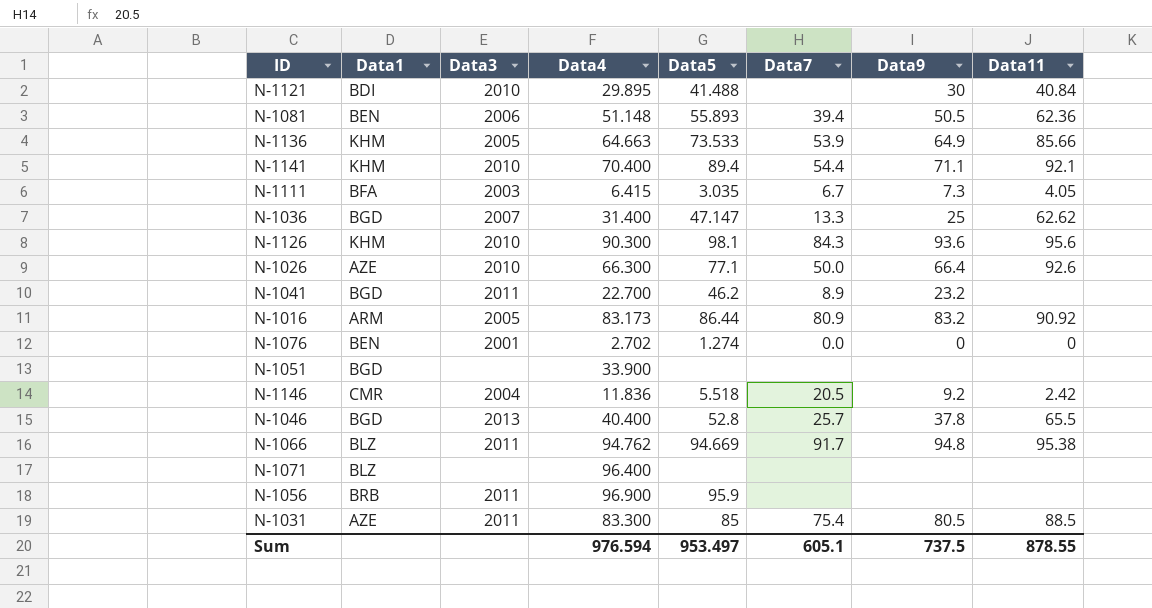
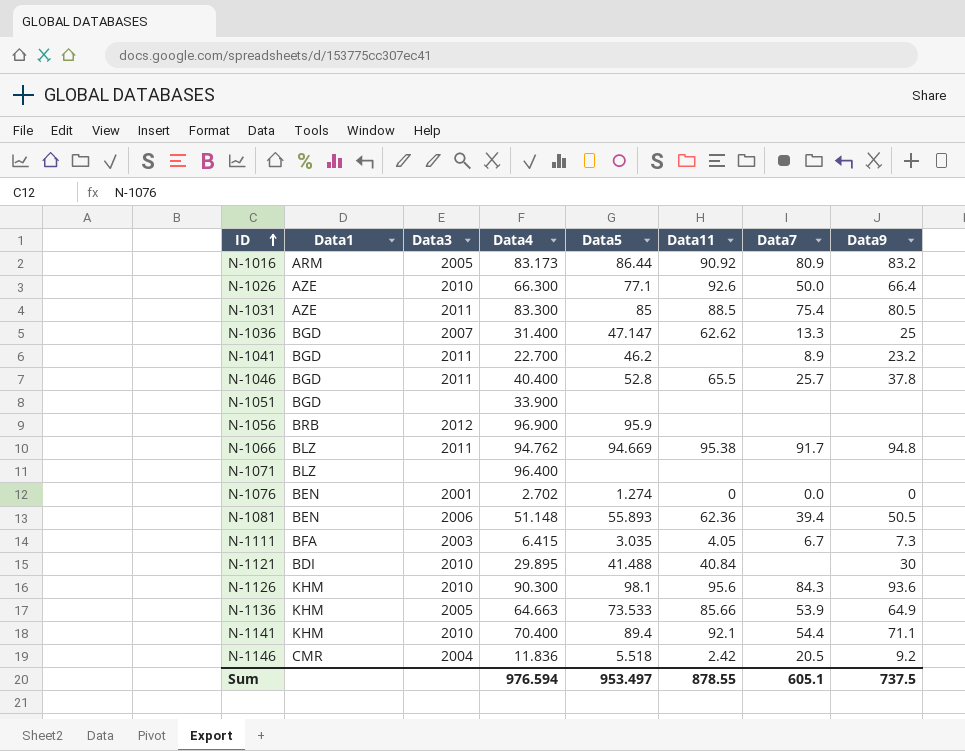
row order: none -> ID ascending
column Data11 | position: 8 -> 6
N-1046 | Data3: 2013 -> 2011
N-1056 | Data3: 2011 -> 2012

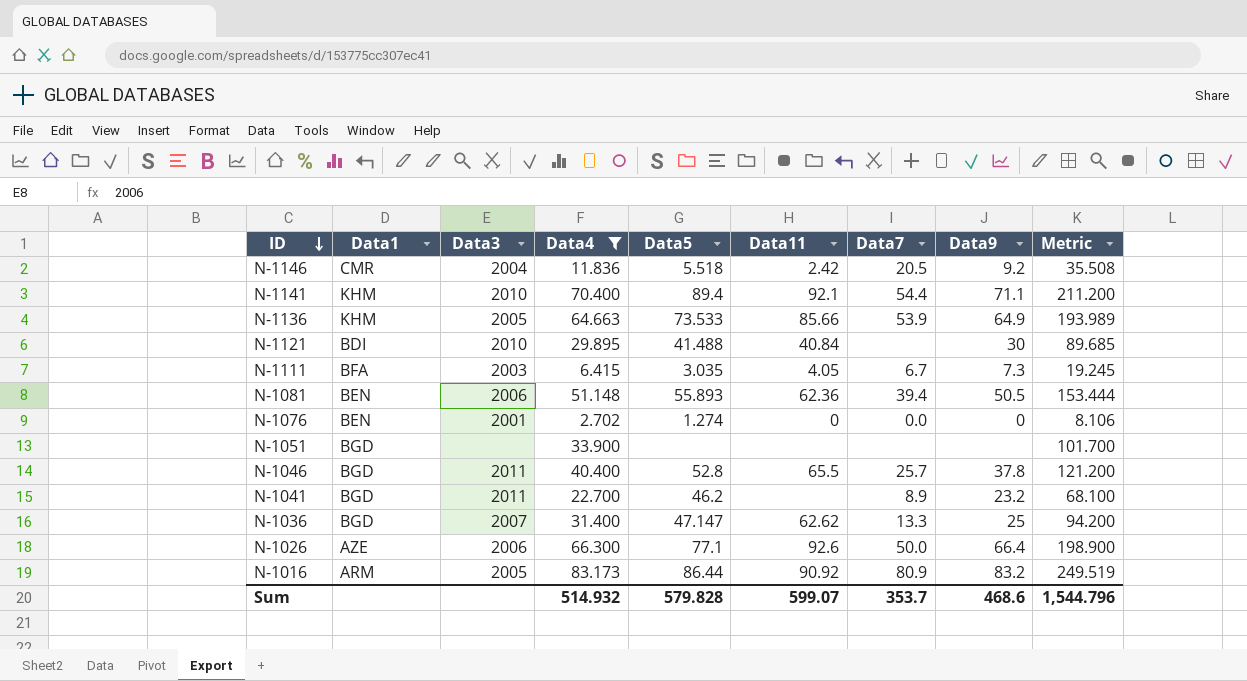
filter: none -> Data4 <= 83.173
row order: ID ascending -> ID descending
column Metric | formula: none -> [Data4] * 3
N-1026 | Data3: 2010 -> 2006
Sum | Data4: 976.594 -> 514.932
Sum | Data5: 953.497 -> 579.828
Sum | Data11: 878.55 -> 599.07
Sum | Data7: 605.1 -> 353.7
Sum | Data9: 737.5 -> 468.6

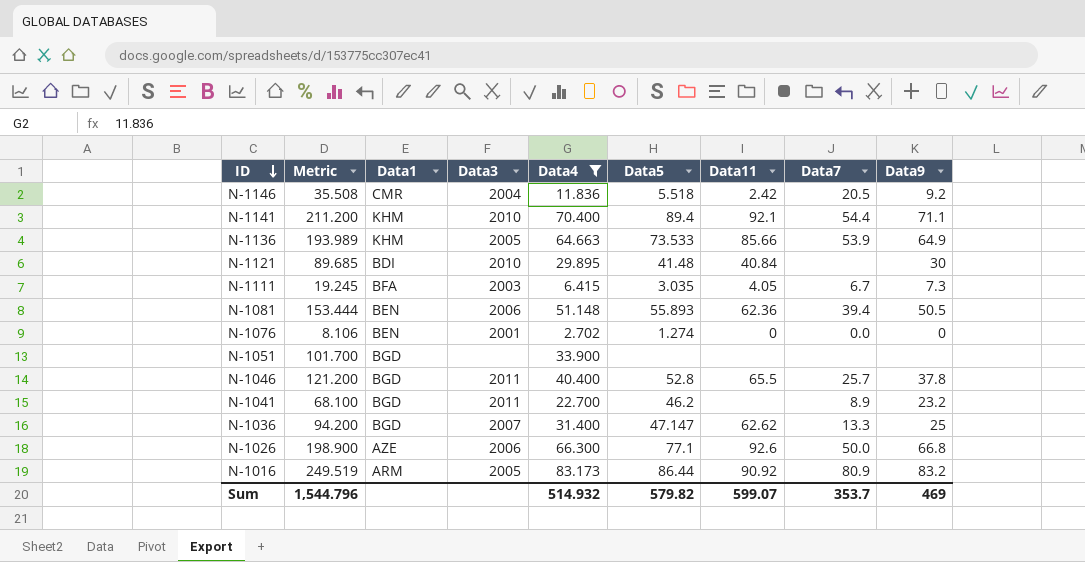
column Metric | position: 9 -> 2
N-1121 | Data5: 41.488 -> 41.48
N-1026 | Data9: 66.4 -> 66.8
Sum | Data5: 579.828 -> 579.82
Sum | Data9: 468.6 -> 469

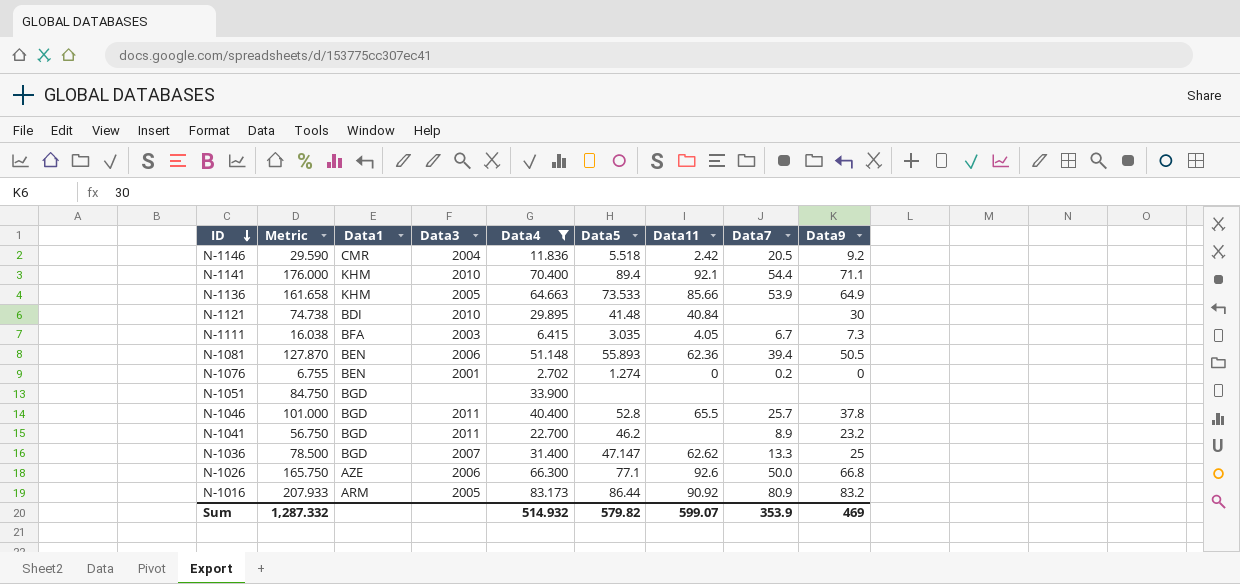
column Metric | formula: [Data4] * 3 -> [Data4] * 2.5
N-1076 | Data7: 0.0 -> 0.2
Sum | Metric: 1,544.796 -> 1,287.332
Sum | Data7: 353.7 -> 353.9

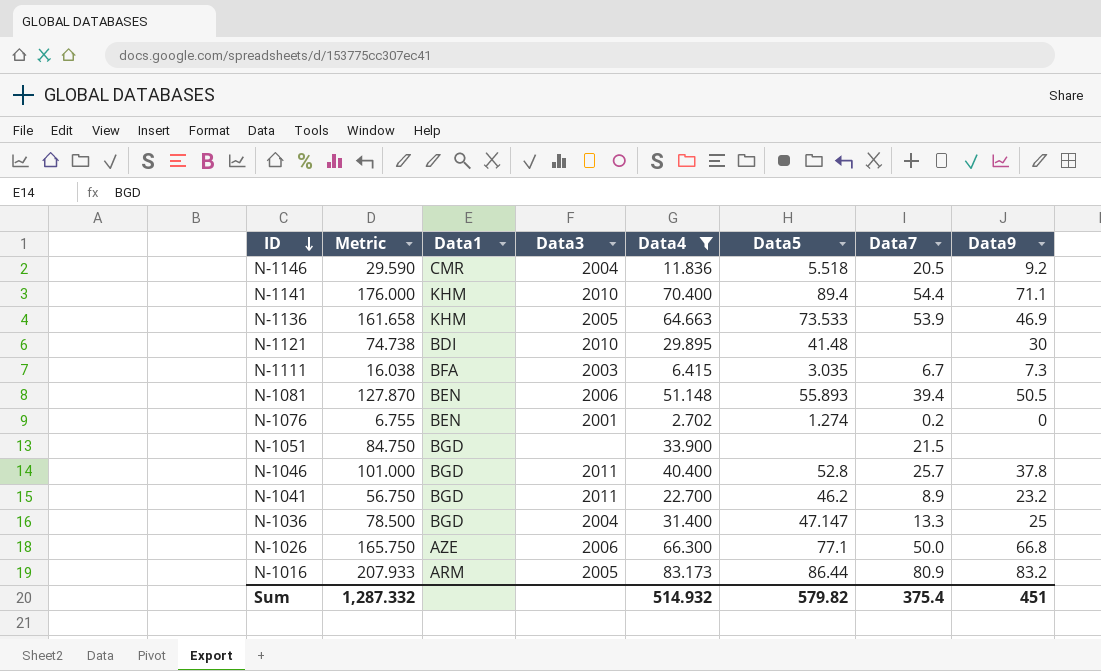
column Data11 | position: 7 -> none
N-1136 | Data9: 64.9 -> 46.9
N-1051 | Data7: none -> 21.5
N-1036 | Data3: 2007 -> 2004
Sum | Data7: 353.9 -> 375.4
Sum | Data9: 469 -> 451

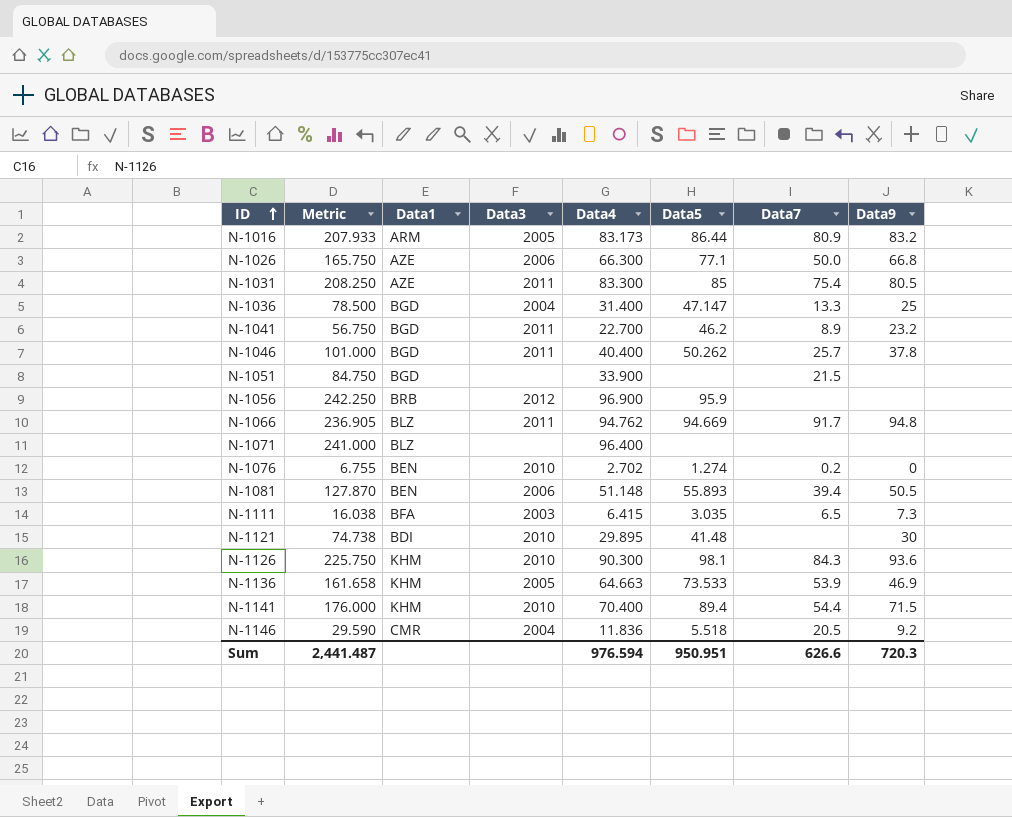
filter: Data4 <= 83.173 -> none
row order: ID descending -> ID ascending
N-1046 | Data5: 52.8 -> 50.262
N-1076 | Data3: 2001 -> 2010
N-1111 | Data7: 6.7 -> 6.5
N-1141 | Data9: 71.1 -> 71.5
Sum | Metric: 1,287.332 -> 2,441.487
Sum | Data4: 514.932 -> 976.594
Sum | Data5: 579.82 -> 950.951
Sum | Data7: 375.4 -> 626.6
Sum | Data9: 451 -> 720.3

